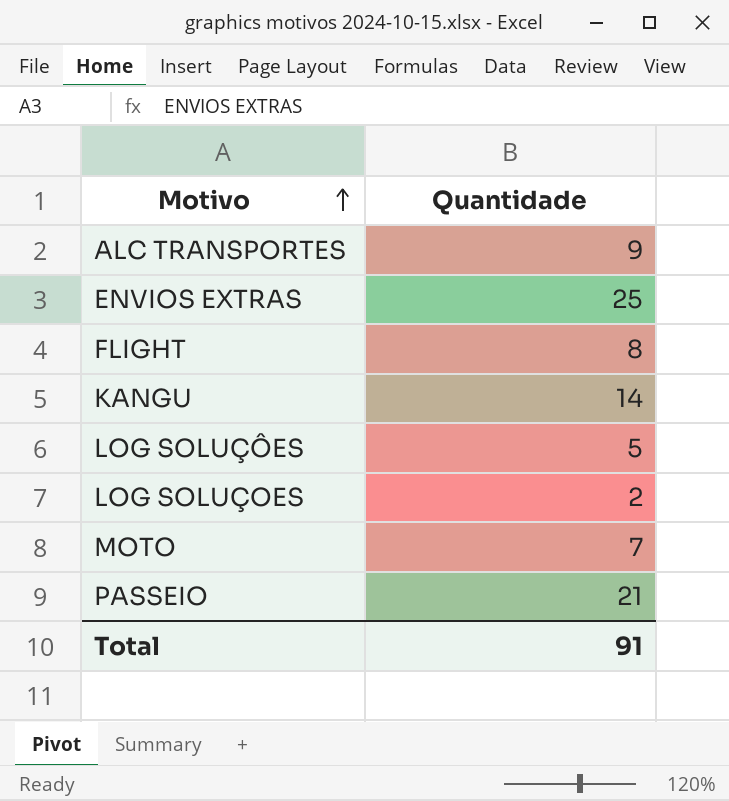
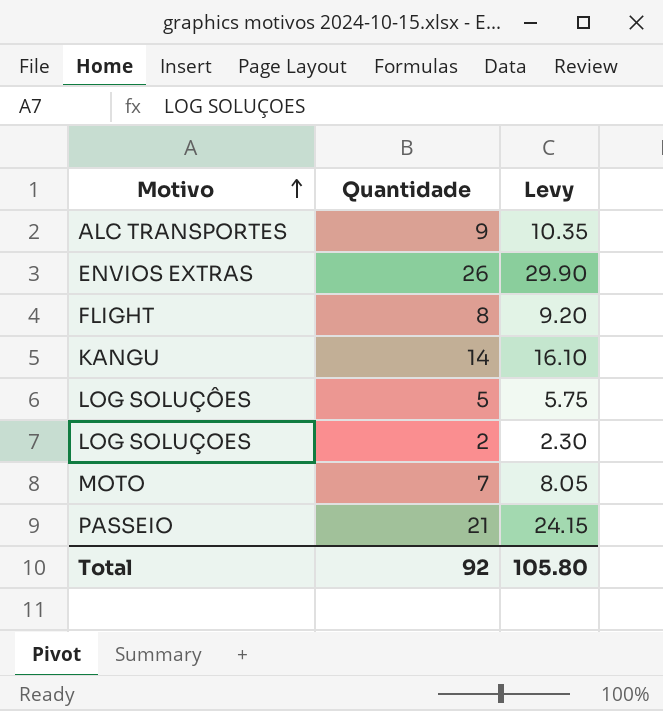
column Levy | formula: none -> [Quantidade] * 1.15
ENVIOS EXTRAS | Quantidade: 25 -> 26
Total | Quantidade: 91 -> 92

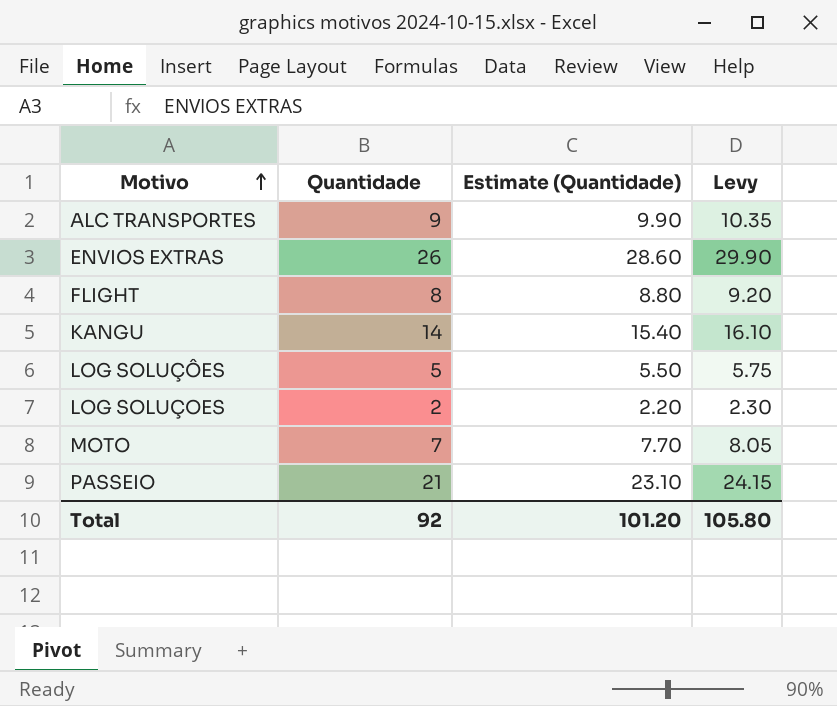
column Estimate (Quantidade) | formula: none -> [Quantidade] * 1.1

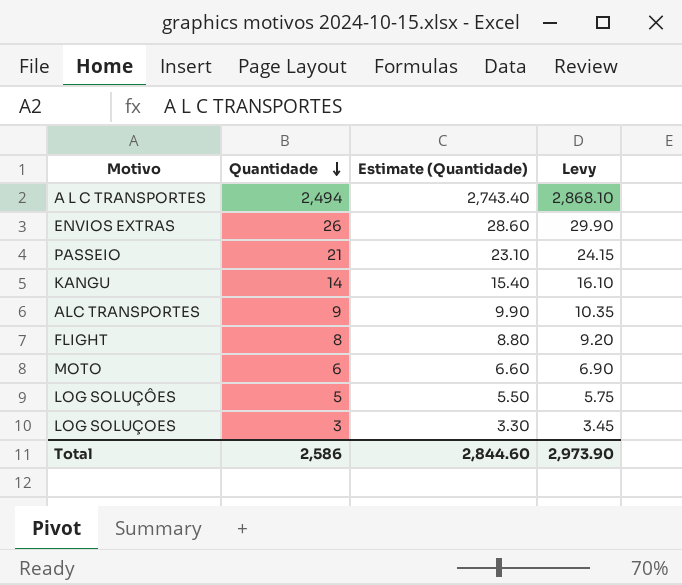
row order: Motivo ascending -> Quantidade descending
row A L C TRANSPORTES: none -> 2,494 | 2,743.40 | 2,868.10
MOTO | Quantidade: 7 -> 6
MOTO | Estimate (Quantidade): 7.70 -> 6.60
MOTO | Levy: 8.05 -> 6.90
LOG SOLUÇOES | Quantidade: 2 -> 3
LOG SOLUÇOES | Estimate (Quantidade): 2.20 -> 3.30
LOG SOLUÇOES | Levy: 2.30 -> 3.45
Total | Quantidade: 92 -> 2,586
Total | Estimate (Quantidade): 101.20 -> 2,844.60
Total | Levy: 105.80 -> 2,973.90

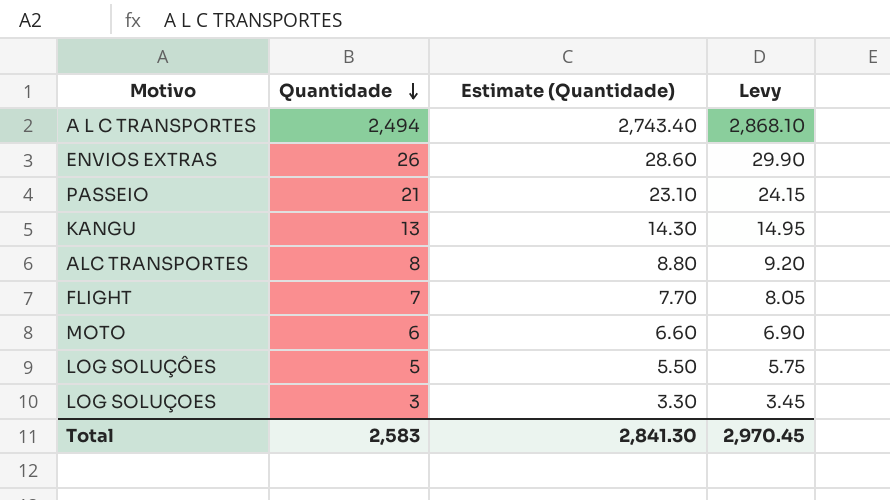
KANGU | Quantidade: 14 -> 13
KANGU | Estimate (Quantidade): 15.40 -> 14.30
KANGU | Levy: 16.10 -> 14.95
ALC TRANSPORTES | Quantidade: 9 -> 8
ALC TRANSPORTES | Estimate (Quantidade): 9.90 -> 8.80
ALC TRANSPORTES | Levy: 10.35 -> 9.20
FLIGHT | Quantidade: 8 -> 7
FLIGHT | Estimate (Quantidade): 8.80 -> 7.70
FLIGHT | Levy: 9.20 -> 8.05
Total | Quantidade: 2,586 -> 2,583
Total | Estimate (Quantidade): 2,844.60 -> 2,841.30
Total | Levy: 2,973.90 -> 2,970.45

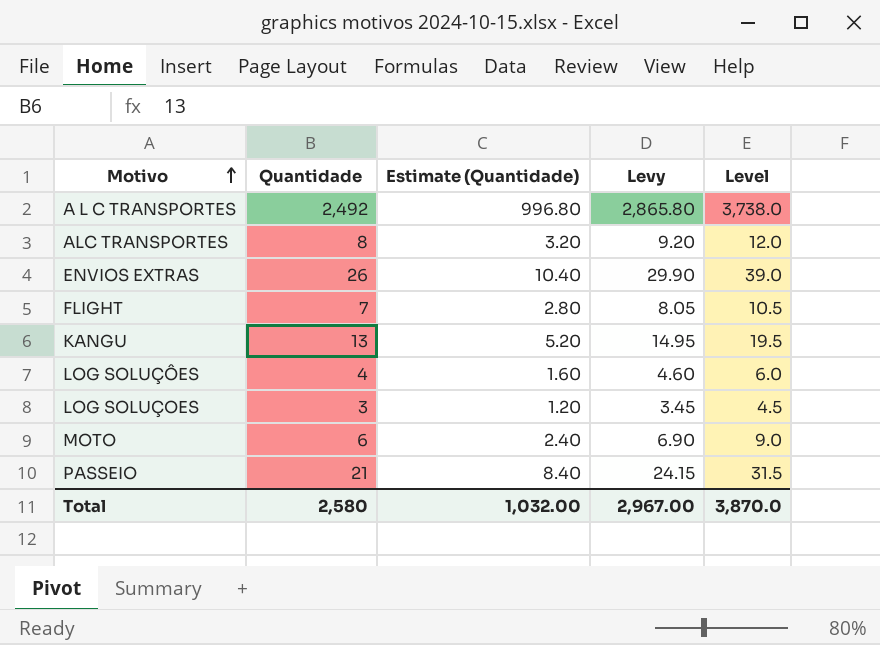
row order: Quantidade descending -> Motivo ascending
column Estimate (Quantidade) | formula: [Quantidade] * 1.1 -> [Quantidade] * 0.4
column Level | formula: none -> [Quantidade] * 1.5
A L C TRANSPORTES | Quantidade: 2,494 -> 2,492
A L C TRANSPORTES | Levy: 2,868.10 -> 2,865.80
LOG SOLUÇÔES | Quantidade: 5 -> 4
LOG SOLUÇÔES | Levy: 5.75 -> 4.60
Total | Quantidade: 2,583 -> 2,580
Total | Estimate (Quantidade): 2,841.30 -> 1,032.00
Total | Levy: 2,970.45 -> 2,967.00

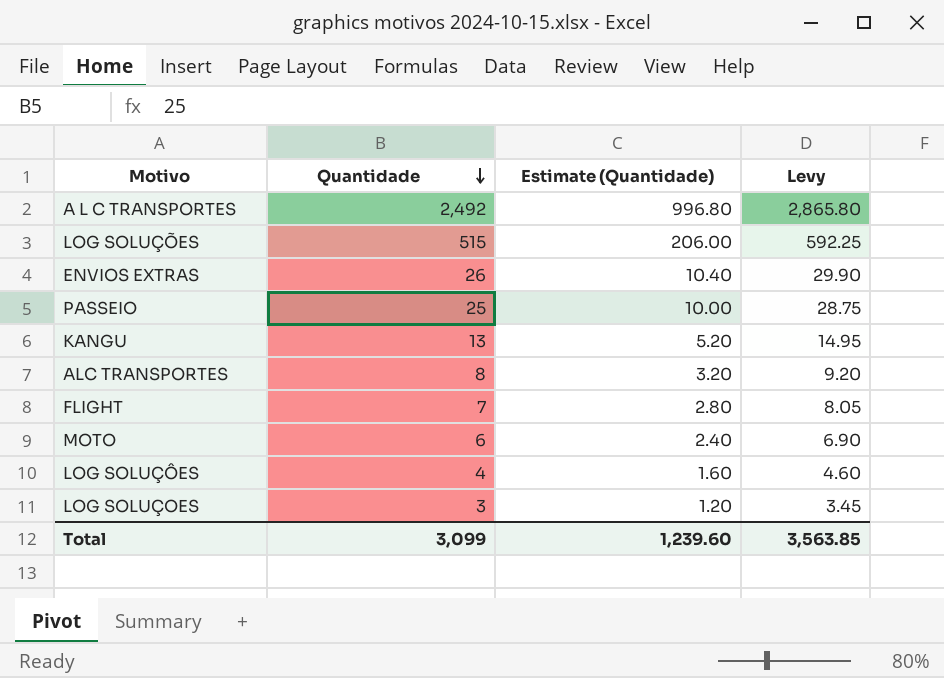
row order: Motivo ascending -> Quantidade descending
column Level | formula: [Quantidade] * 1.5 -> none
row LOG SOLUÇÕES: none -> 515 | 206.00 | 592.25
PASSEIO | Quantidade: 21 -> 25
PASSEIO | Estimate (Quantidade): 8.40 -> 10.00
PASSEIO | Levy: 24.15 -> 28.75
Total | Quantidade: 2,580 -> 3,099
Total | Estimate (Quantidade): 1,032.00 -> 1,239.60
Total | Levy: 2,967.00 -> 3,563.85

